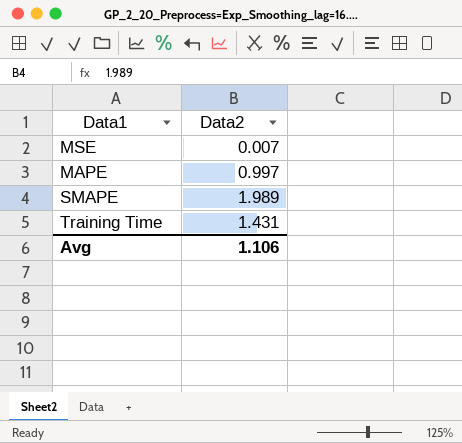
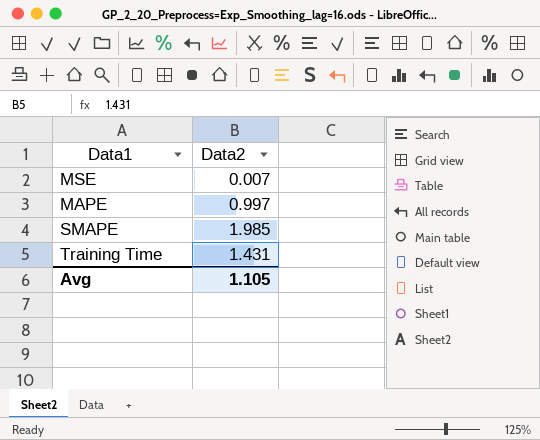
SMAPE | Data2: 1.989 -> 1.985
Avg | Data2: 1.106 -> 1.105

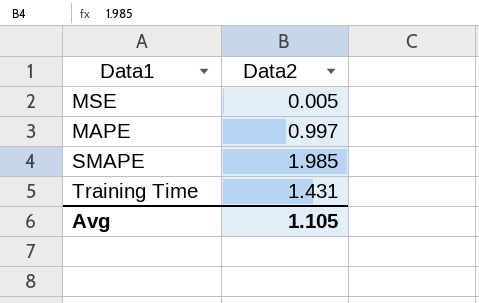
MSE | Data2: 0.007 -> 0.005

